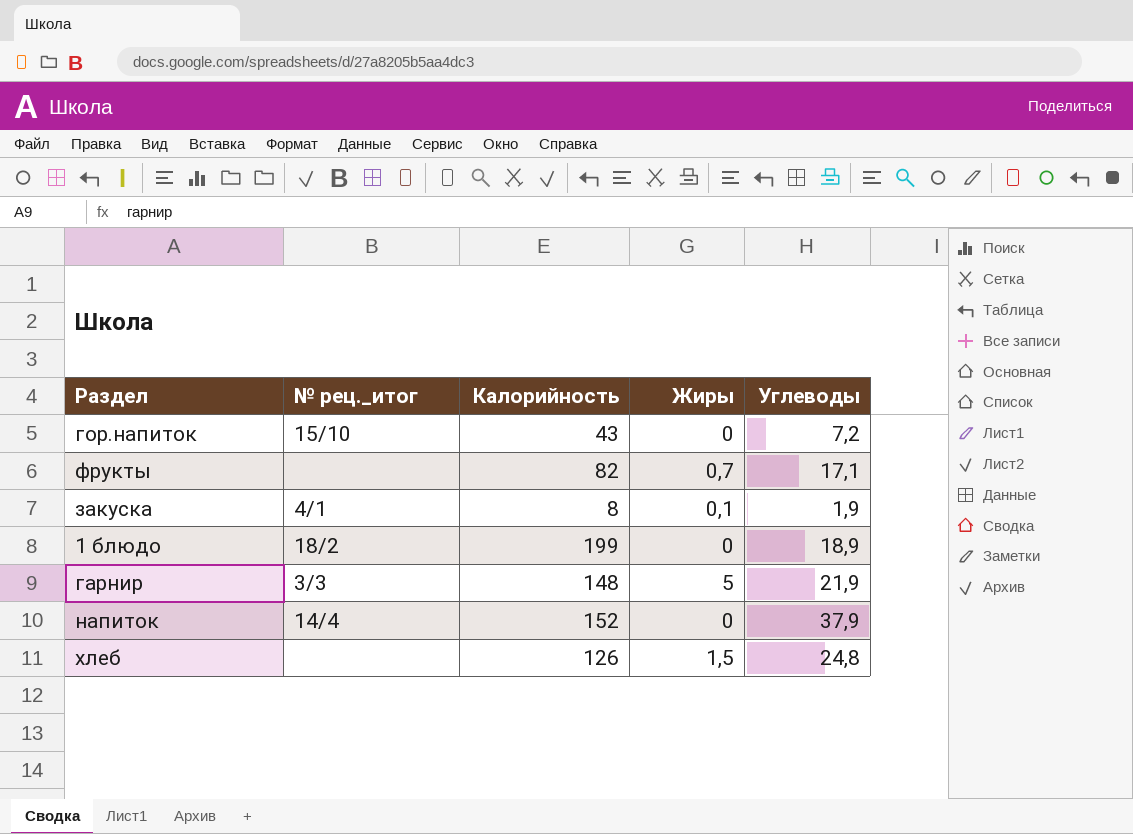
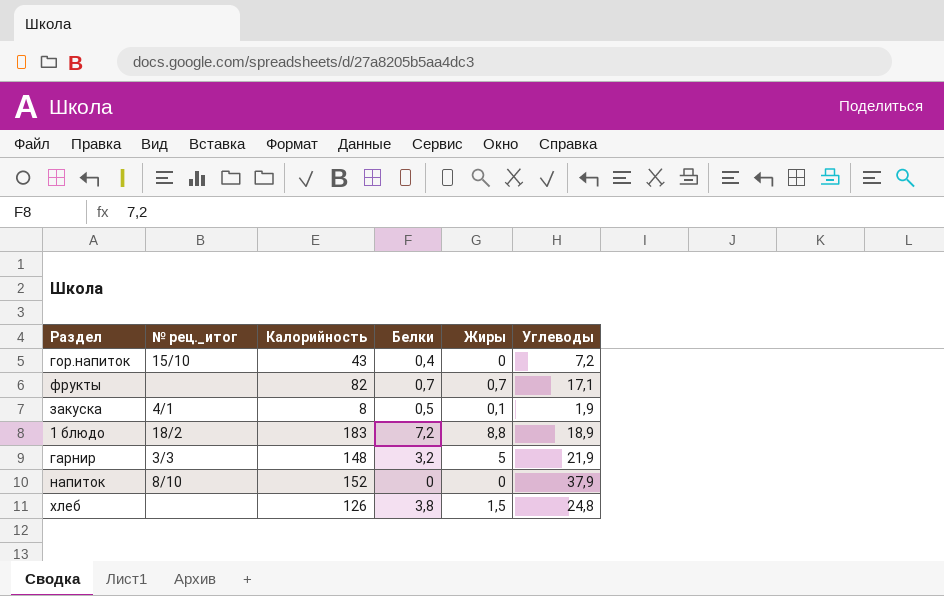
column Белки | position: none -> 4
1 блюдо | Калорийность: 199 -> 183
1 блюдо | Жиры: 0 -> 8,8
напиток | № рец._итог: 14/4 -> 8/10

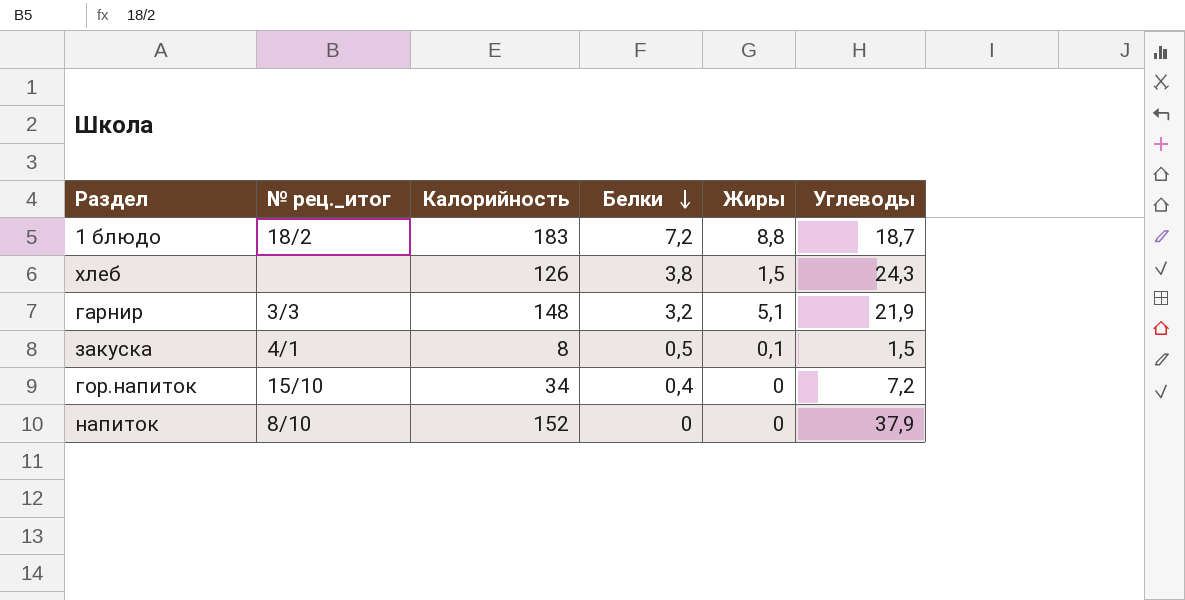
row order: none -> Белки descending
row фрукты: none | 82 | 0,7 | 0,7 | 17,1 -> none
1 блюдо | Углеводы: 18,9 -> 18,7
хлеб | Углеводы: 24,8 -> 24,3
гарнир | Жиры: 5 -> 5,1
закуска | Углеводы: 1,9 -> 1,5
гор.напиток | Калорийность: 43 -> 34

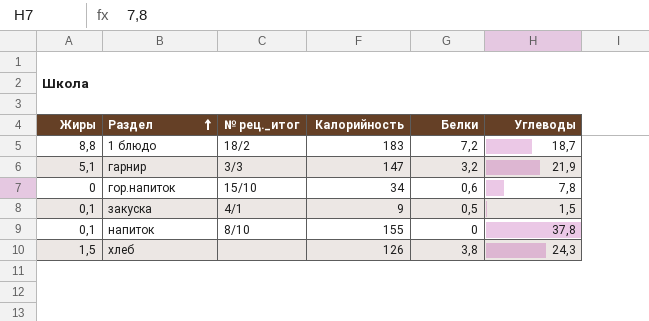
row order: Белки descending -> Раздел ascending
column Жиры | position: 5 -> 1
гарнир | Калорийность: 148 -> 147
гор.напиток | Белки: 0,4 -> 0,6
гор.напиток | Углеводы: 7,2 -> 7,8
закуска | Калорийность: 8 -> 9
напиток | Жиры: 0 -> 0,1
напиток | Калорийность: 152 -> 155
напиток | Углеводы: 37,9 -> 37,8

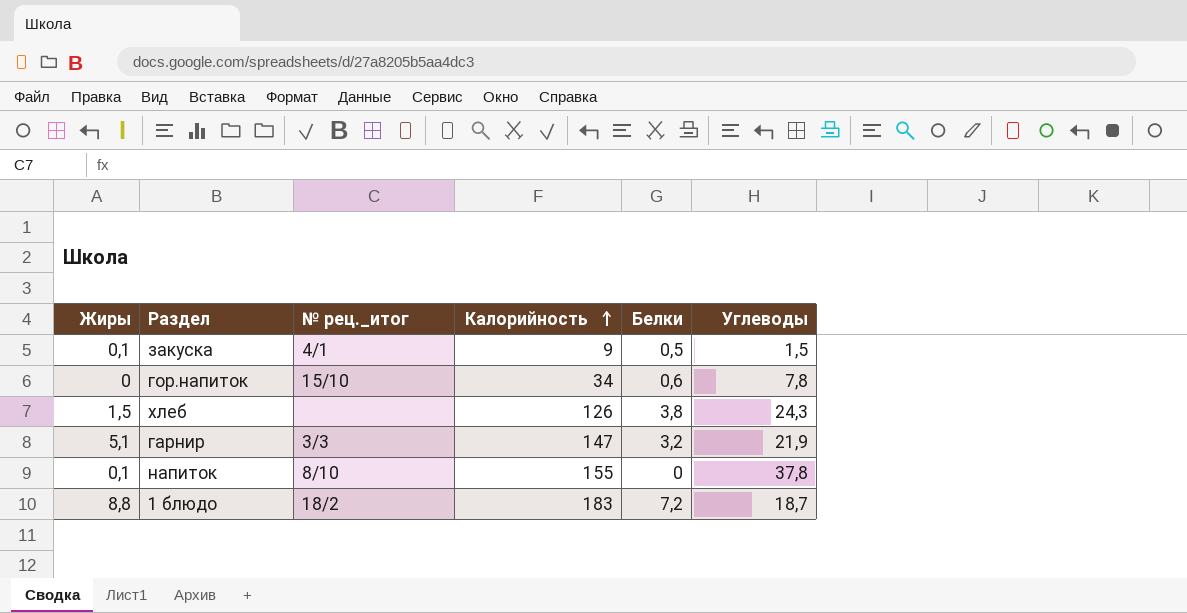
row order: Раздел ascending -> Калорийность ascending

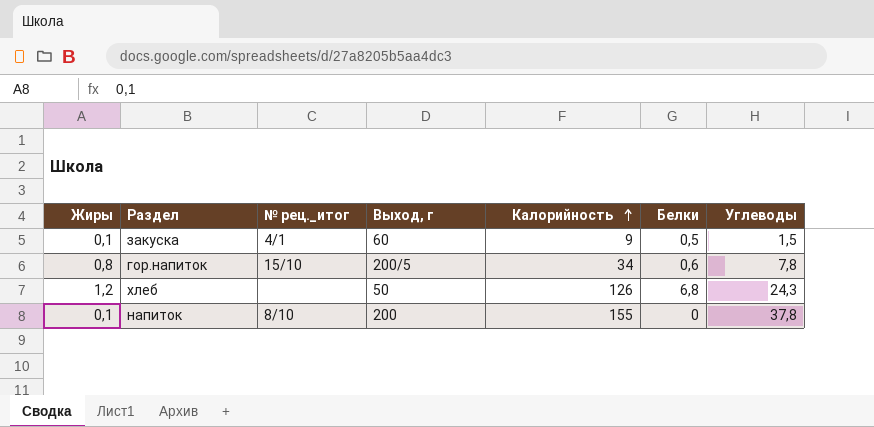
column Выход, г | position: none -> 4
row гарнир: 5,1 | 3/3 | 147 | 3,2 | 21,9 -> none
row 1 блюдо: 8,8 | 18/2 | 183 | 7,2 | 18,7 -> none
гор.напиток | Жиры: 0 -> 0,8
хлеб | Жиры: 1,5 -> 1,2
хлеб | Белки: 3,8 -> 6,8

